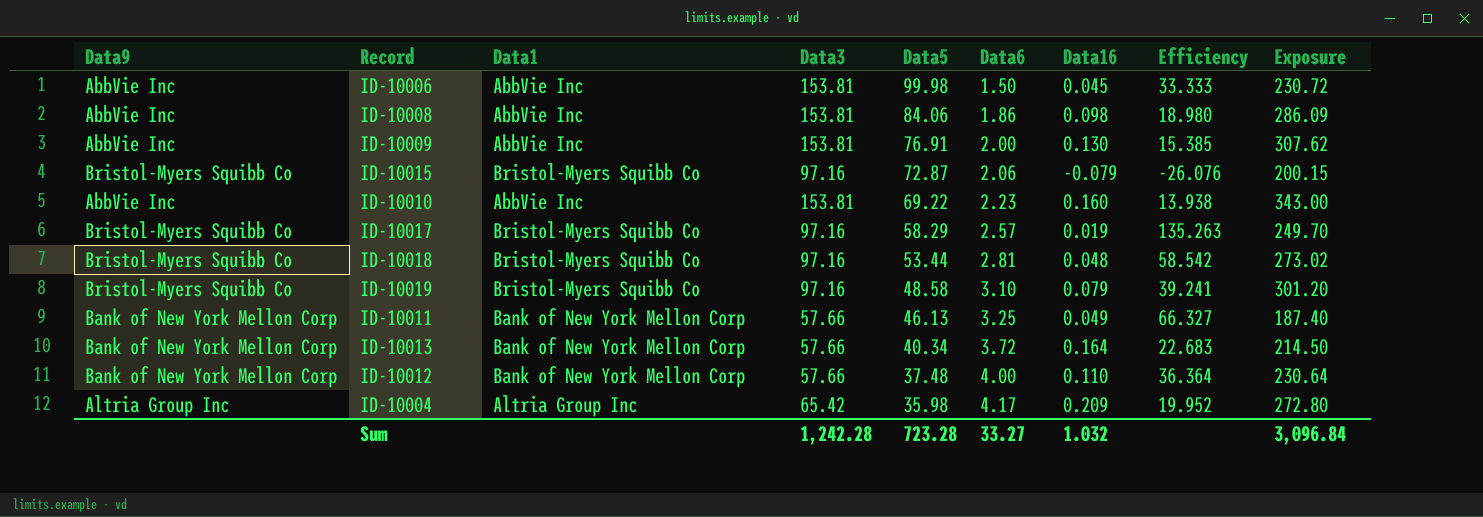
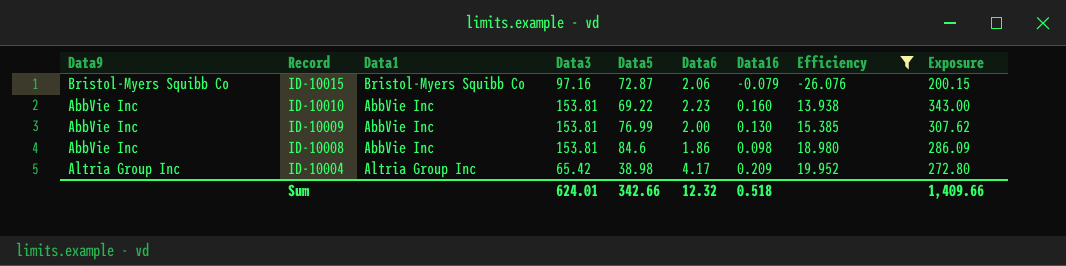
filter: none -> Efficiency <= 19.952
row order: Data5 descending -> Record descending
ID-10009 | Data5: 76.91 -> 76.99
ID-10008 | Data5: 84.06 -> 84.6
ID-10004 | Data5: 35.98 -> 38.98
Sum | Data3: 1,242.28 -> 624.01
Sum | Data5: 723.28 -> 342.66
Sum | Data6: 33.27 -> 12.32
Sum | Data16: 1.032 -> 0.518
Sum | Exposure: 3,096.84 -> 1,409.66

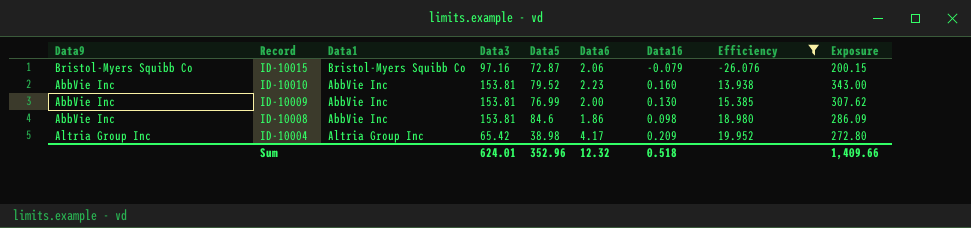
ID-10010 | Data5: 69.22 -> 79.52
Sum | Data5: 342.66 -> 352.96

